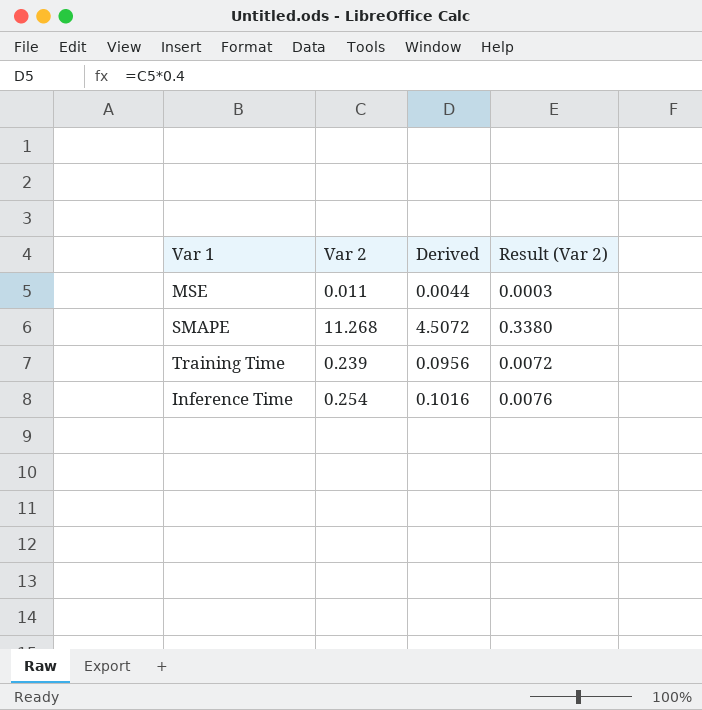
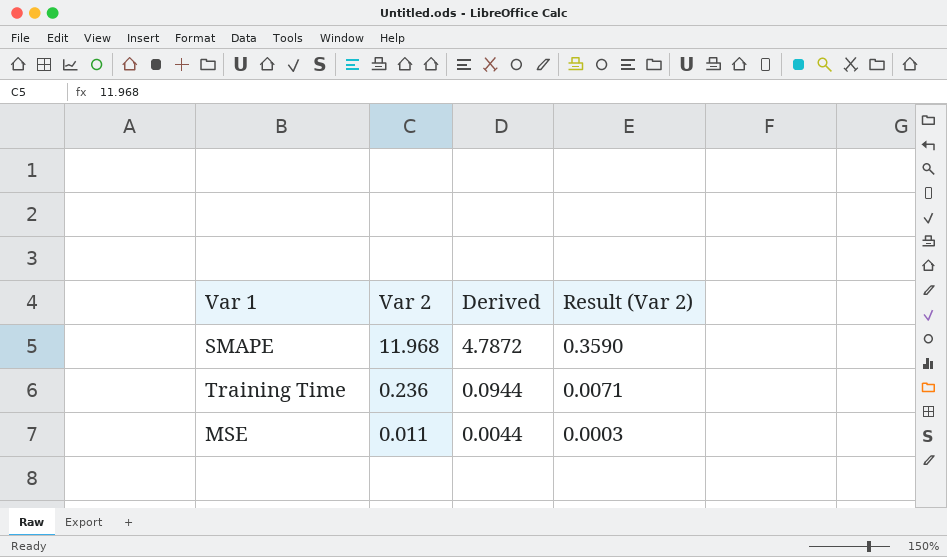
row order: none -> Var 2 descending
row Inference Time: 0.254 | 0.1016 | 0.0076 -> none
SMAPE | Var 2: 11.268 -> 11.968
SMAPE | Derived: 4.5072 -> 4.7872
SMAPE | Result (Var 2): 0.3380 -> 0.3590
Training Time | Var 2: 0.239 -> 0.236
Training Time | Derived: 0.0956 -> 0.0944
Training Time | Result (Var 2): 0.0072 -> 0.0071

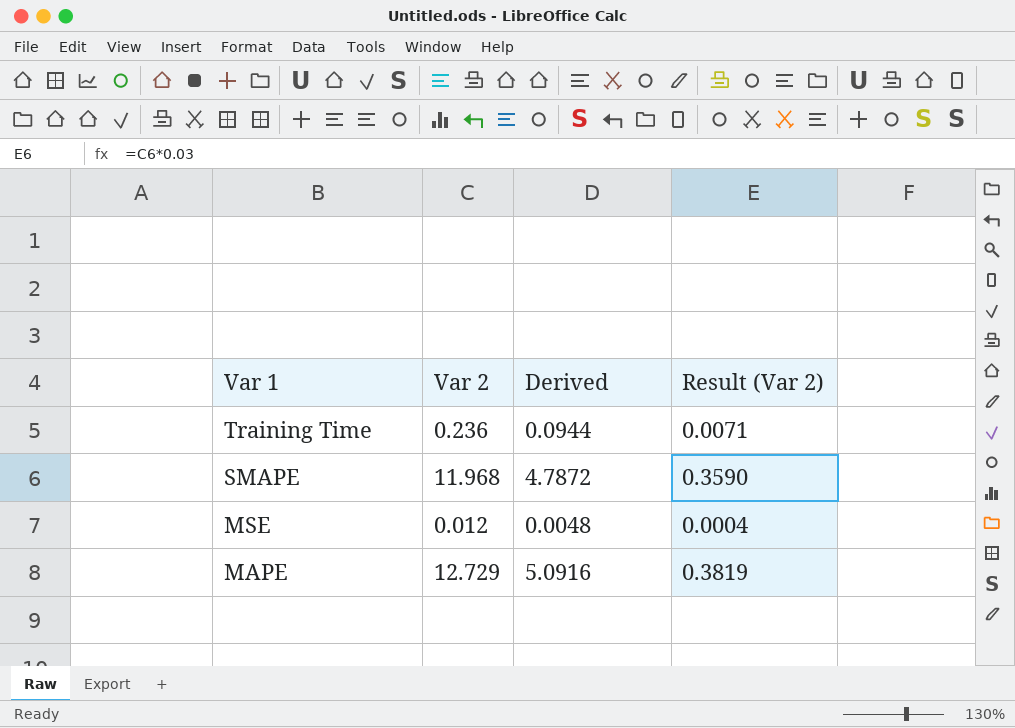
row order: Var 2 descending -> Var 1 descending
MSE | Var 2: 0.011 -> 0.012
MSE | Derived: 0.0044 -> 0.0048
MSE | Result (Var 2): 0.0003 -> 0.0004
row MAPE: none -> 12.729 | 5.0916 | 0.3819

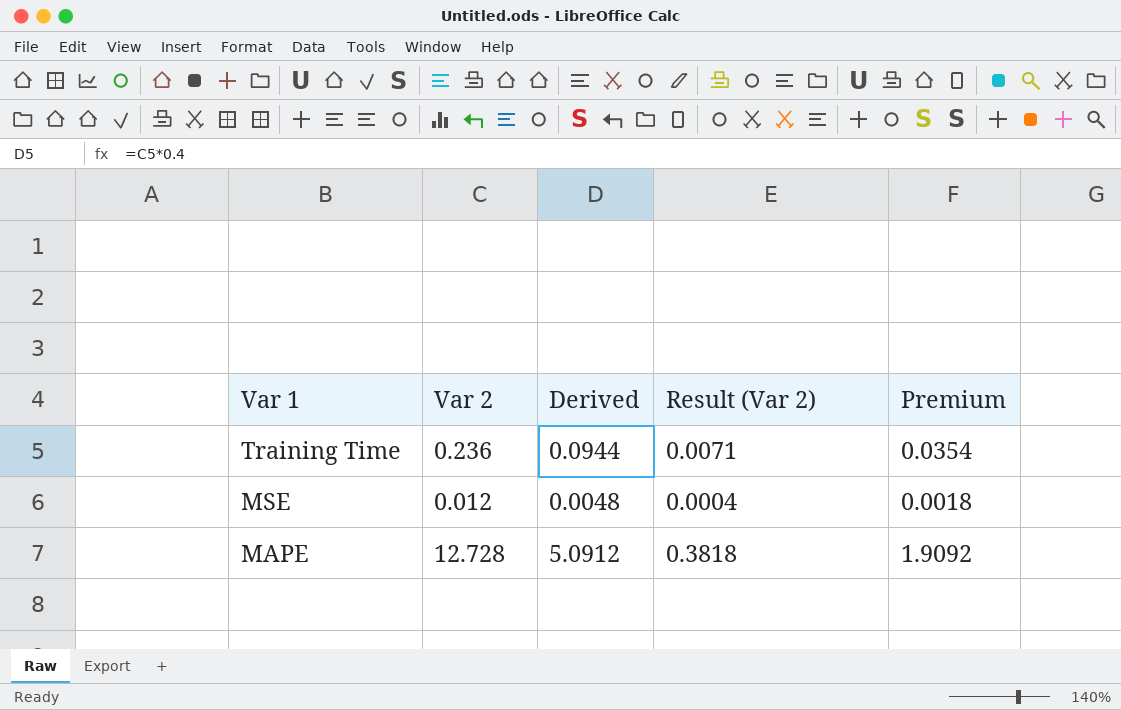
column Premium | formula: none -> [Var 2] * 0.15
row SMAPE: 11.968 | 4.7872 | 0.3590 -> none
MAPE | Var 2: 12.729 -> 12.728
MAPE | Derived: 5.0916 -> 5.0912
MAPE | Result (Var 2): 0.3819 -> 0.3818

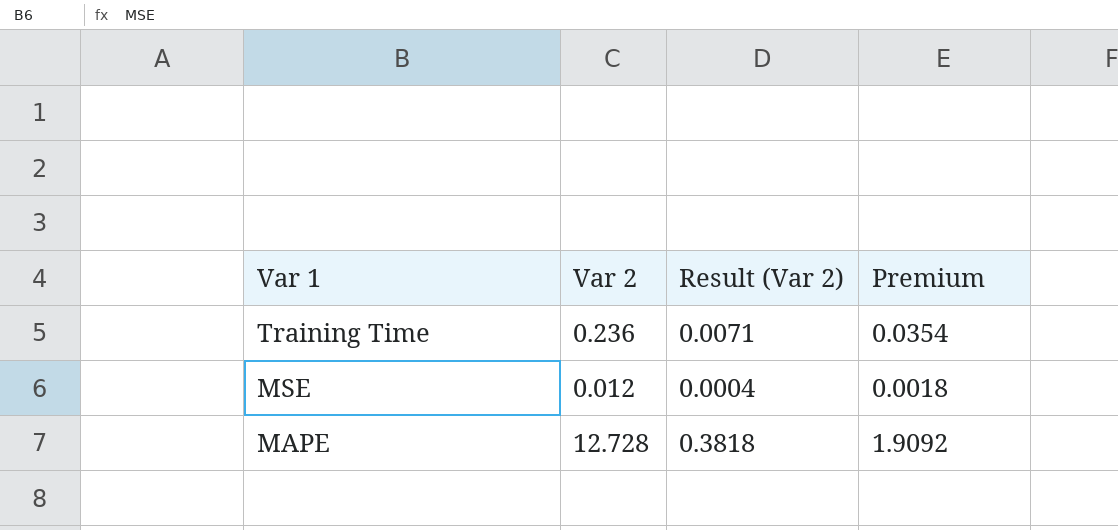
column Derived | formula: [Var 2] * 0.4 -> none

